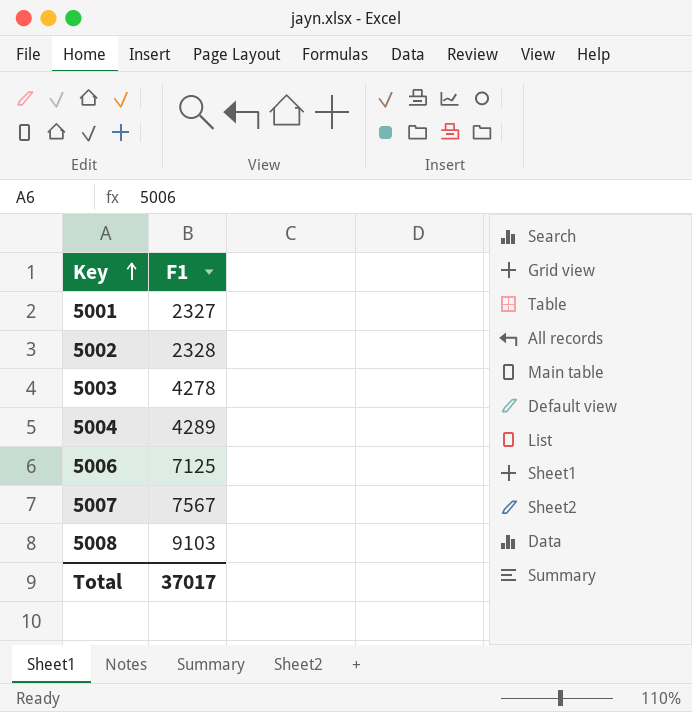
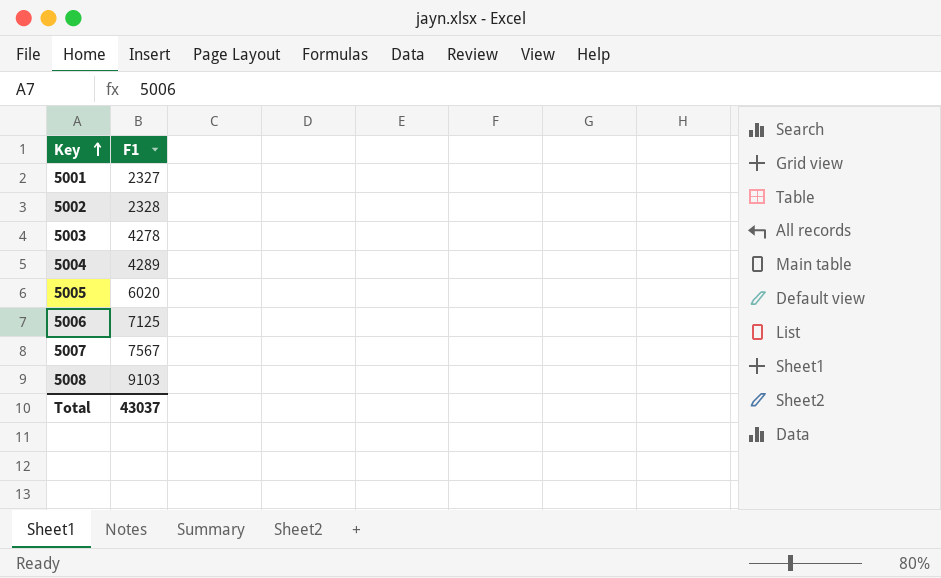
row 5005: none -> 6020
Total | F1: 37017 -> 43037

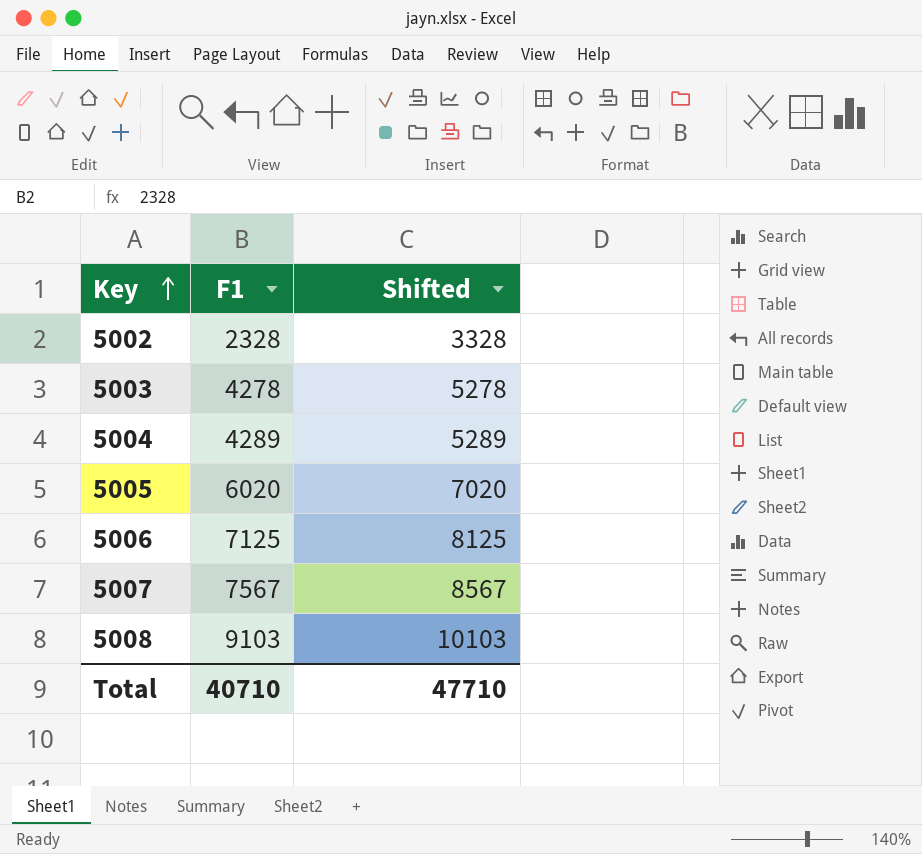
column Shifted | formula: none -> [F1] + 1000
row 5001: 2327 -> none
Total | F1: 43037 -> 40710

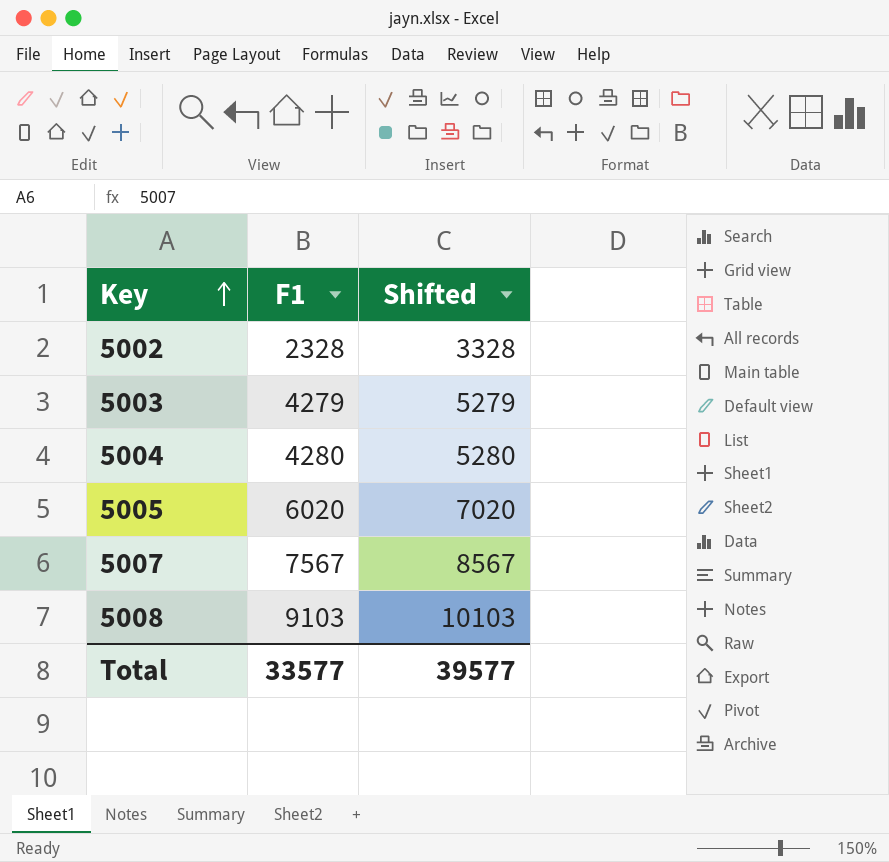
row 5006: 7125 | 8125 -> none
5003 | F1: 4278 -> 4279
5003 | Shifted: 5278 -> 5279
5004 | F1: 4289 -> 4280
5004 | Shifted: 5289 -> 5280
Total | F1: 40710 -> 33577
Total | Shifted: 47710 -> 39577

